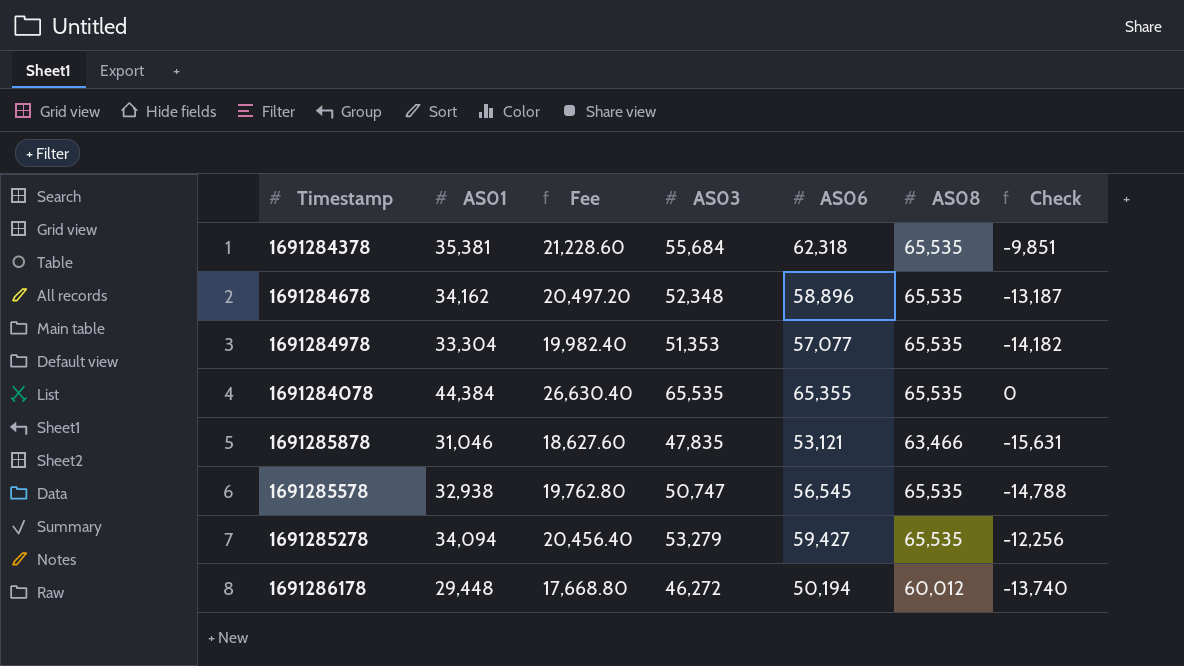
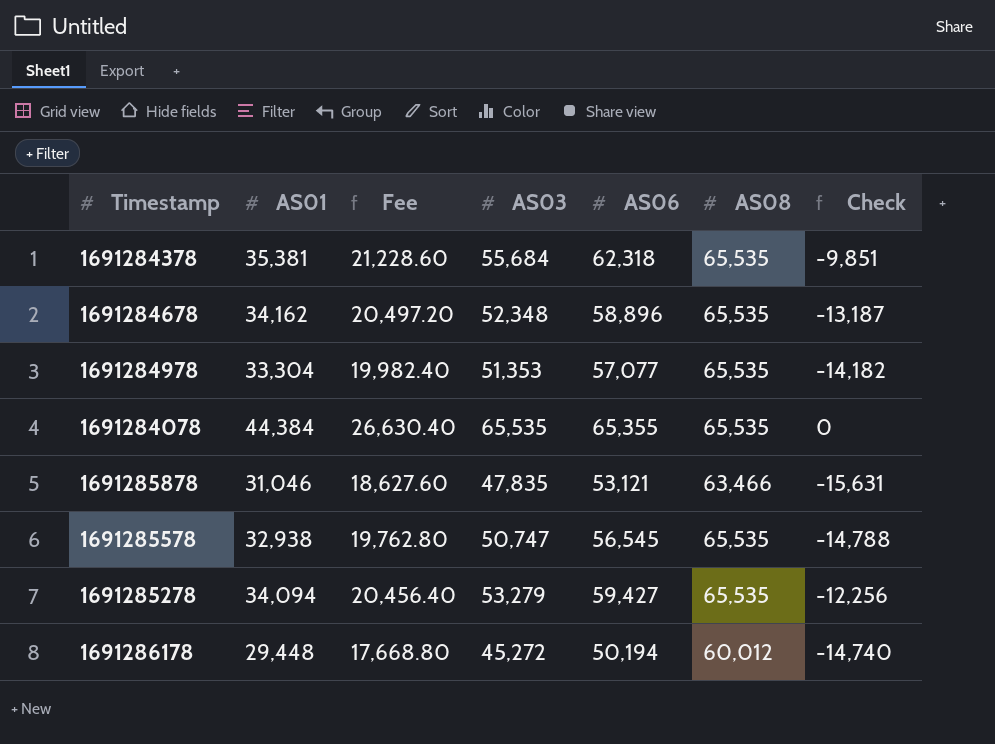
1691286178 | AS03: 46,272 -> 45,272
1691286178 | Check: -13,740 -> -14,740

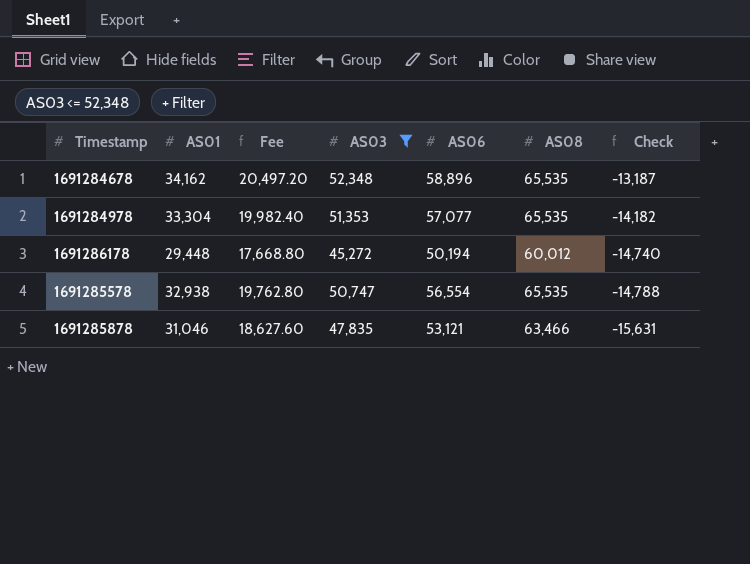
filter: none -> AS03 <= 52,348
row order: none -> Check descending
1691285578 | AS06: 56,545 -> 56,554

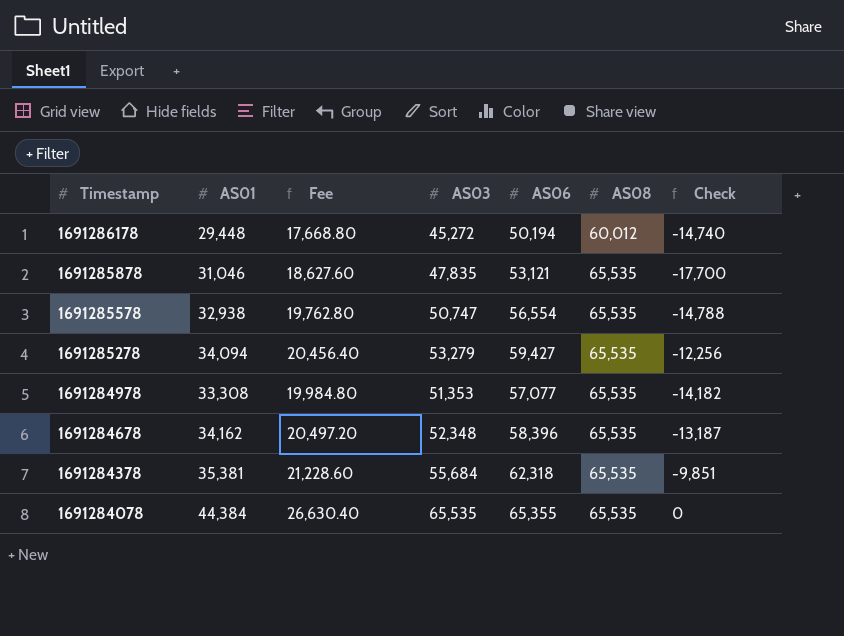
filter: AS03 <= 52,348 -> none
row order: Check descending -> Timestamp descending
1691285878 | AS08: 63,466 -> 65,535
1691285878 | Check: -15,631 -> -17,700
1691284978 | AS01: 33,304 -> 33,308
1691284978 | Fee: 19,982.40 -> 19,984.80
1691284678 | AS06: 58,896 -> 58,396

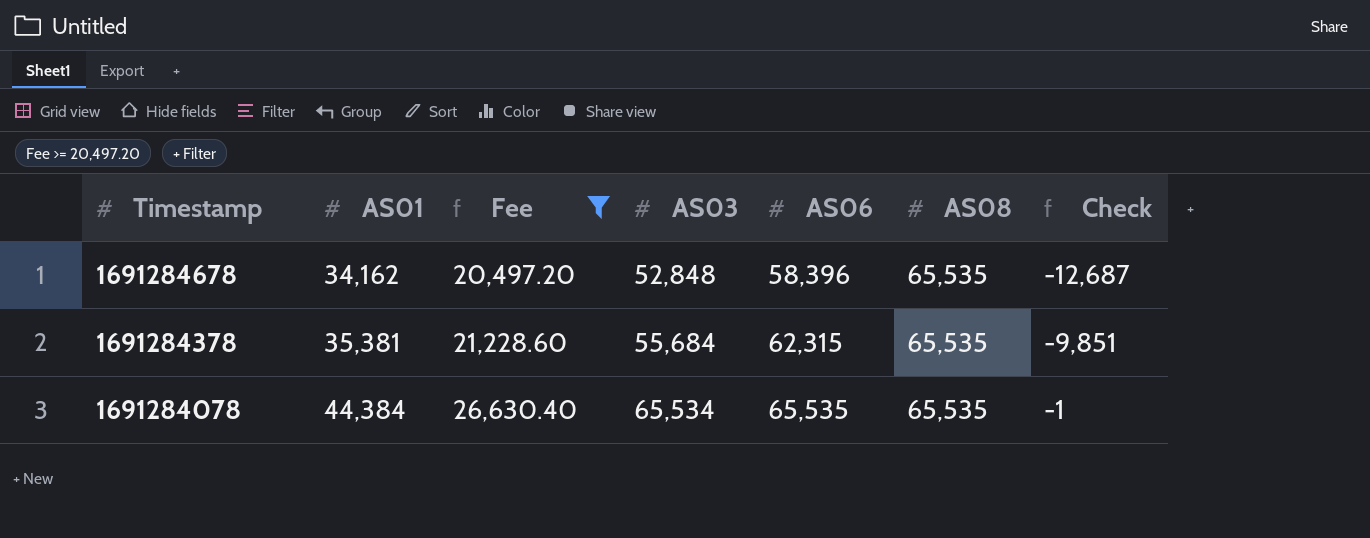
filter: none -> Fee >= 20,497.20
1691284678 | AS03: 52,348 -> 52,848
1691284678 | Check: -13,187 -> -12,687
1691284378 | AS06: 62,318 -> 62,315
1691284078 | AS03: 65,535 -> 65,534
1691284078 | AS06: 65,355 -> 65,535
1691284078 | Check: 0 -> -1

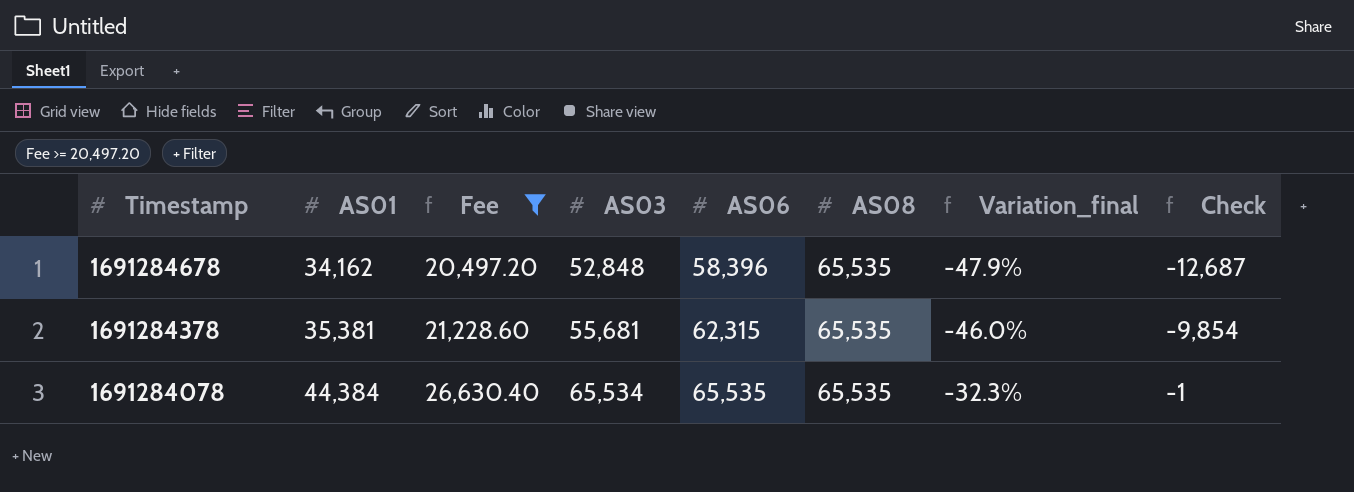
column Variation_final | formula: none -> ([AS01] - [AS08]) / [AS08]
1691284378 | AS03: 55,684 -> 55,681
1691284378 | Check: -9,851 -> -9,854

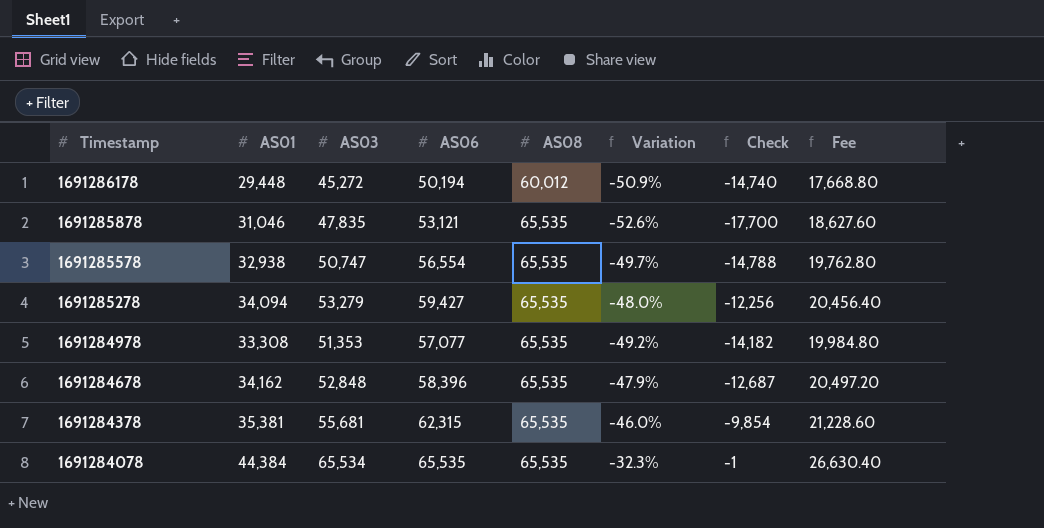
filter: Fee >= 20,497.20 -> none
column name: Variation_final -> Variation
column Fee | position: 3 -> 8

